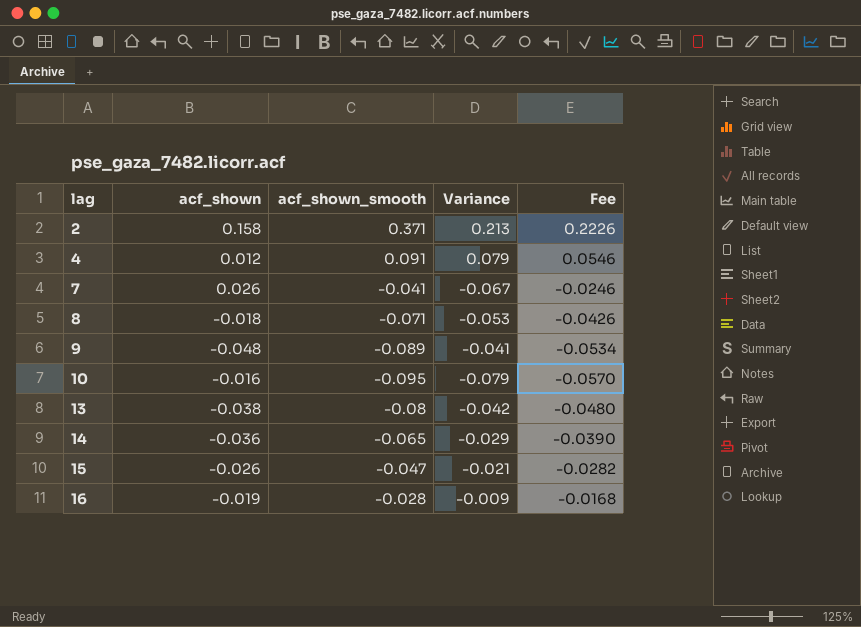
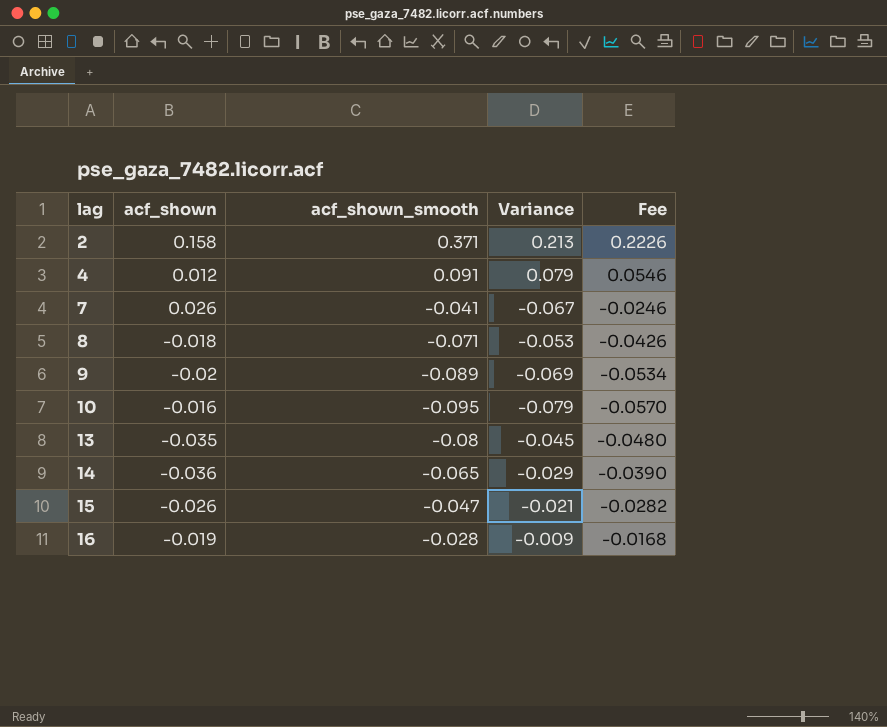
9 | acf_shown: -0.048 -> -0.02
9 | Variance: -0.041 -> -0.069
13 | acf_shown: -0.038 -> -0.035
13 | Variance: -0.042 -> -0.045

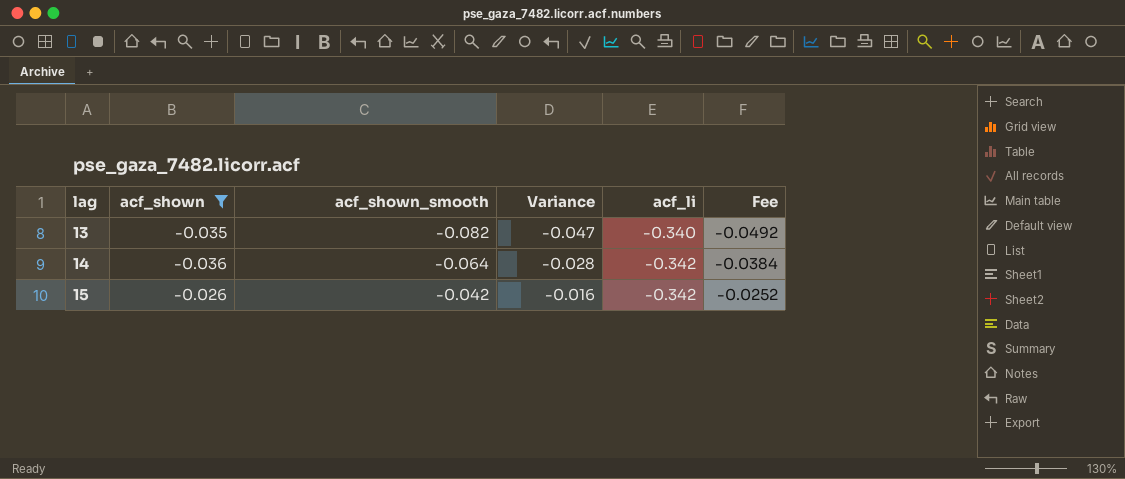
filter: none -> acf_shown <= -0.026
column acf_li | position: none -> 5
13 | acf_shown_smooth: -0.08 -> -0.082
13 | Variance: -0.045 -> -0.047
13 | Fee: -0.0480 -> -0.0492
14 | acf_shown_smooth: -0.065 -> -0.064
14 | Variance: -0.029 -> -0.028
14 | Fee: -0.0390 -> -0.0384
15 | acf_shown_smooth: -0.047 -> -0.042
15 | Variance: -0.021 -> -0.016
15 | Fee: -0.0282 -> -0.0252

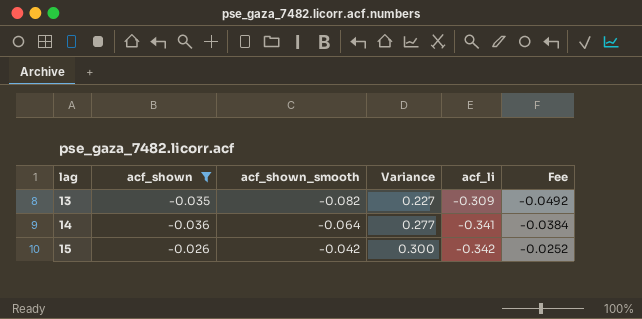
column Variance | formula: [acf_shown_smooth] - [acf_shown] -> [acf_shown_smooth] - [acf_li]
13 | acf_li: -0.340 -> -0.309
14 | acf_li: -0.342 -> -0.341

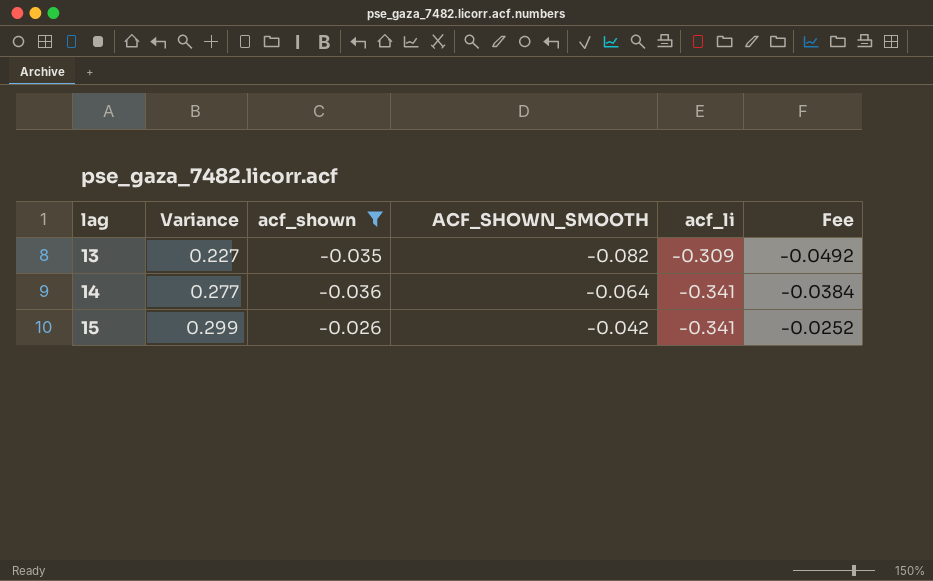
column Variance | position: 4 -> 2
column name: acf_shown_smooth -> ACF_SHOWN_SMOOTH
15 | Variance: 0.300 -> 0.299
15 | acf_li: -0.342 -> -0.341

